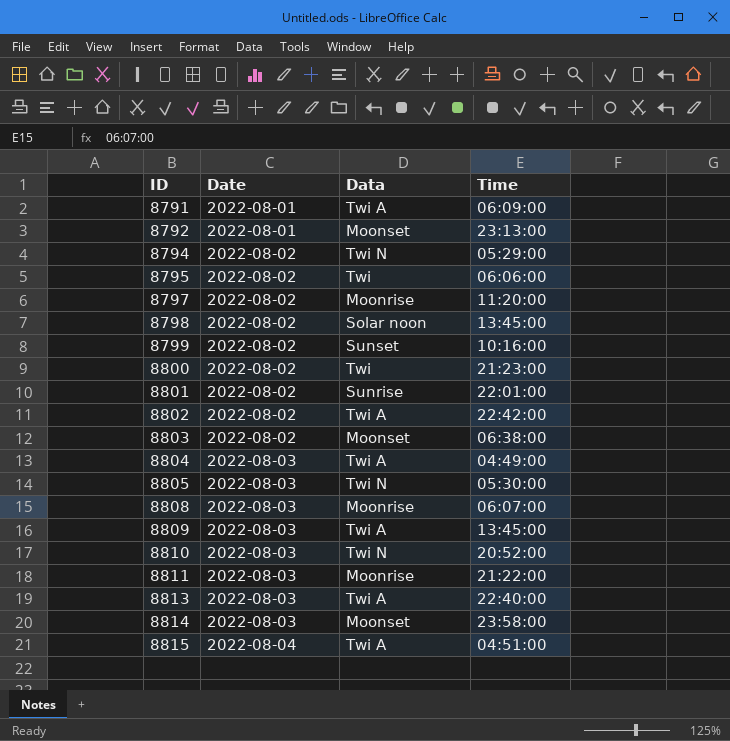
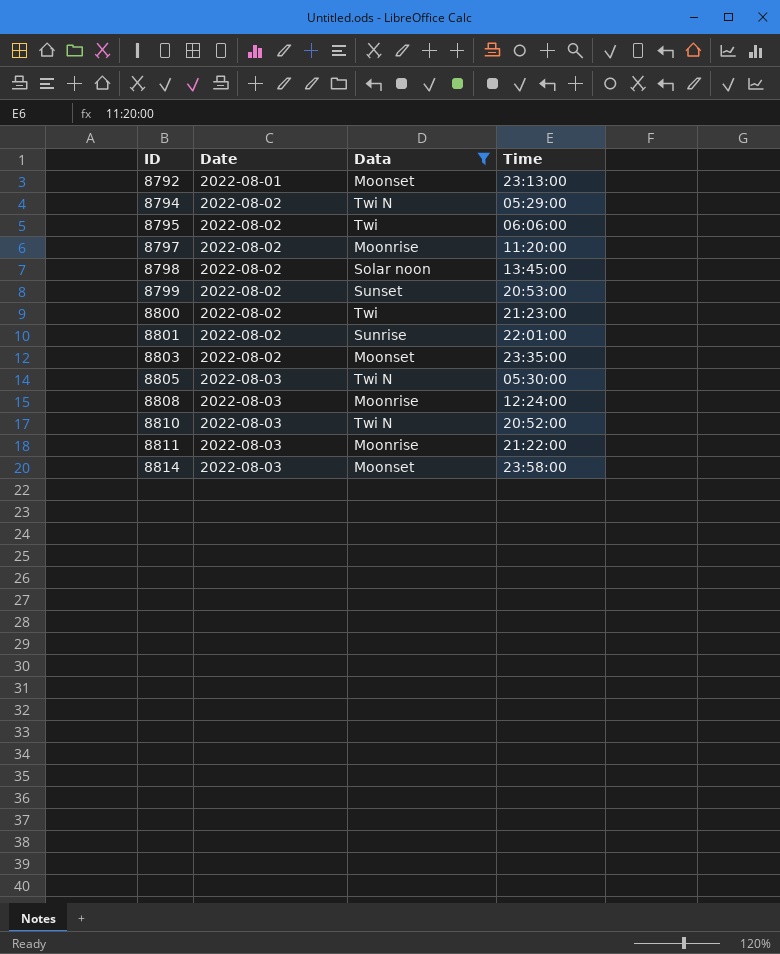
filter: none -> Data != Twi A
8799 | Time: 10:16:00 -> 20:53:00
8803 | Time: 06:38:00 -> 23:35:00
8808 | Time: 06:07:00 -> 12:24:00

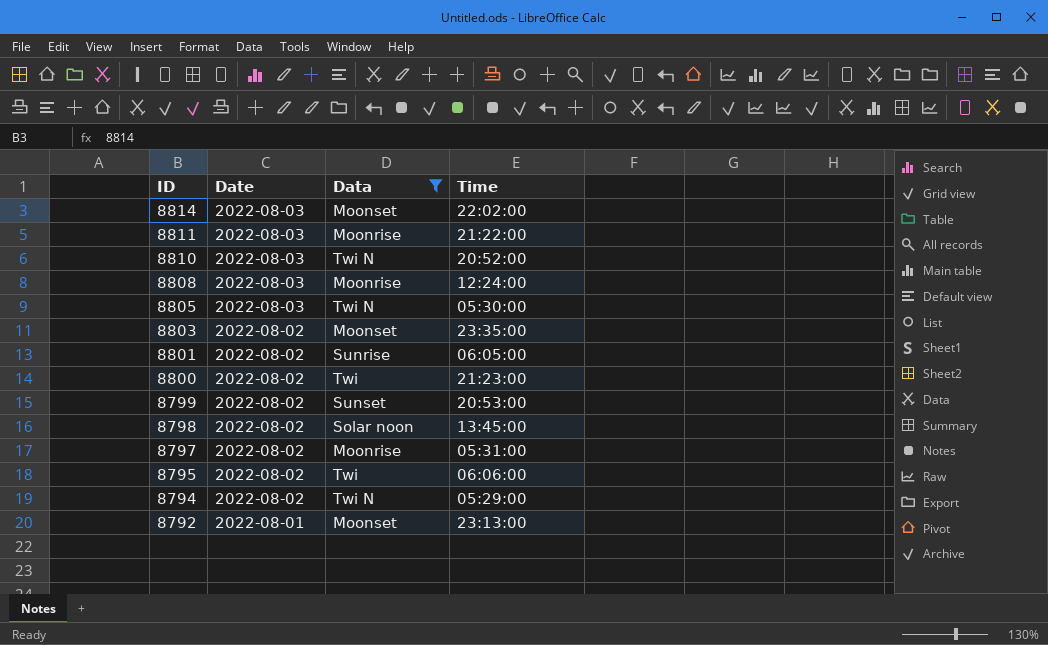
row order: ID ascending -> ID descending
8814 | Time: 23:58:00 -> 22:02:00
8801 | Time: 22:01:00 -> 06:05:00
8797 | Time: 11:20:00 -> 05:31:00

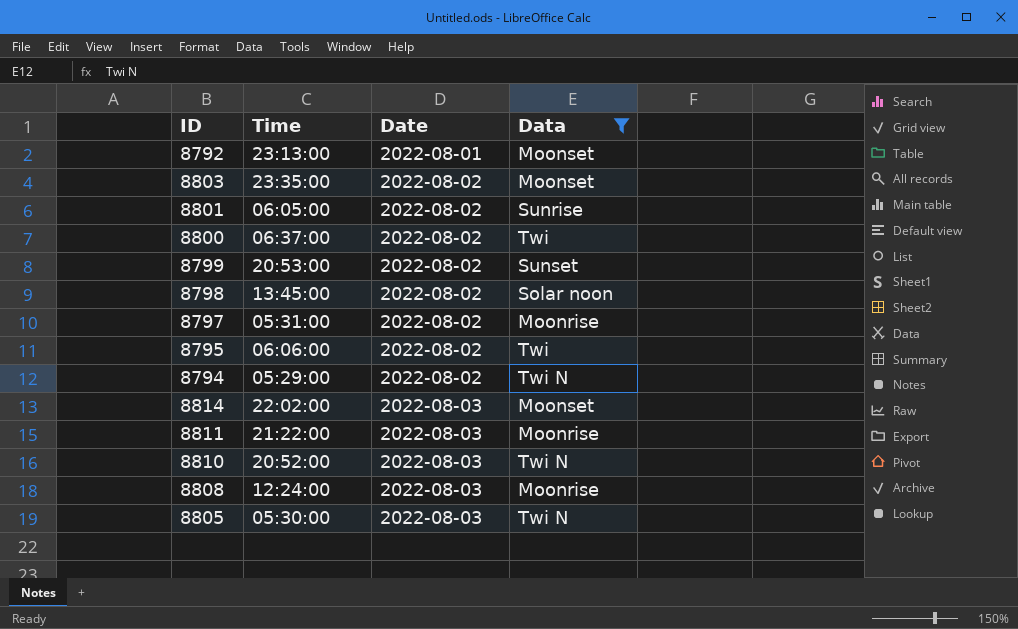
row order: ID descending -> Date ascending
column Time | position: 4 -> 2
8800 | Time: 21:23:00 -> 06:37:00

